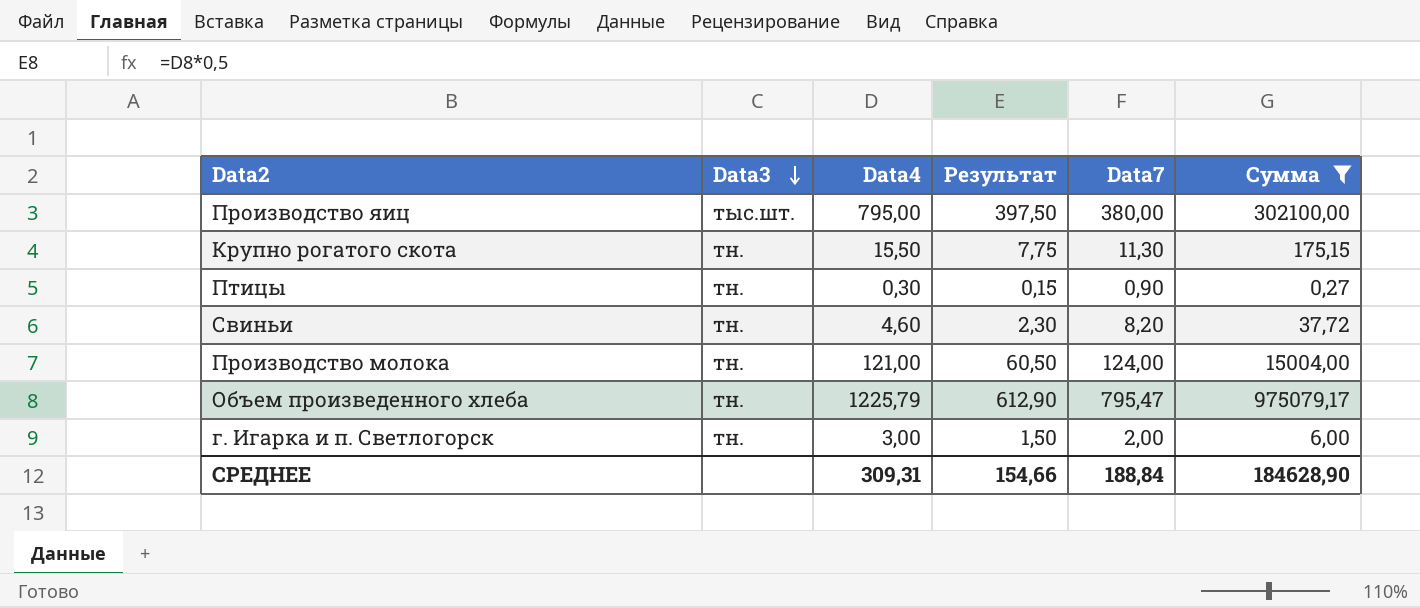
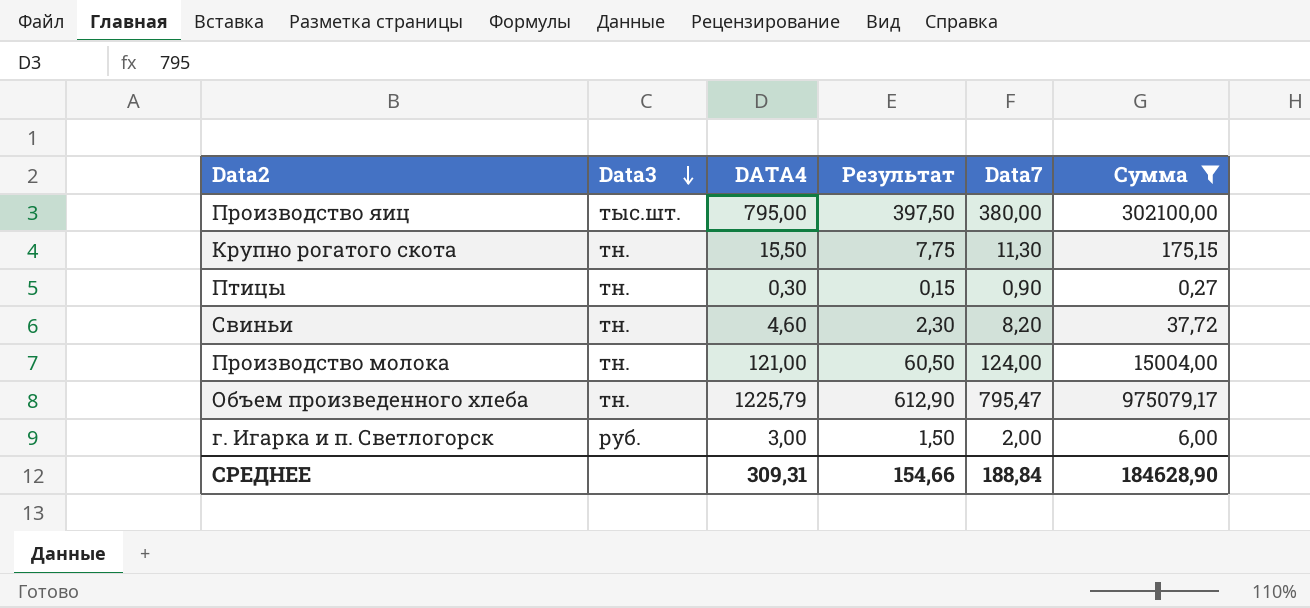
column name: Data4 -> DATA4
г. Игарка и п. Светлогорск | Data3: тн. -> руб.

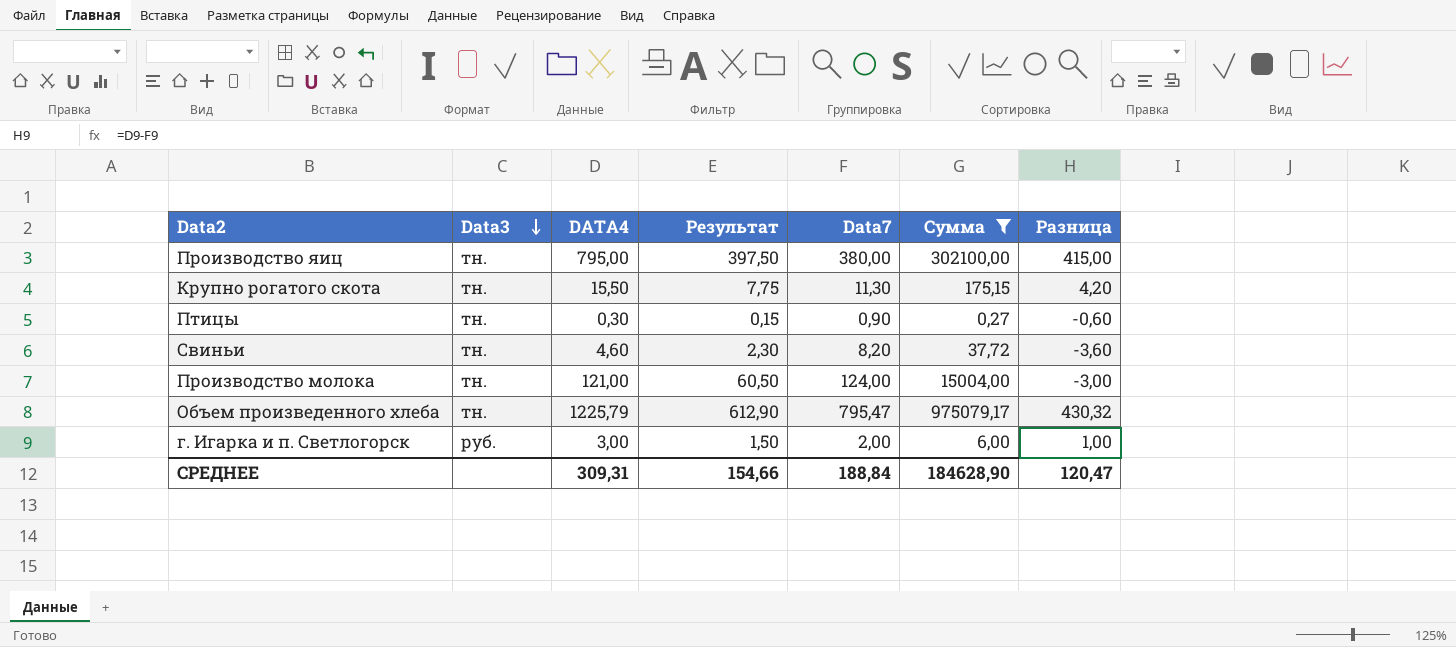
column Разница | formula: none -> [DATA4] - [Data7]
Производство яиц | Data3: тыс.шт. -> тн.

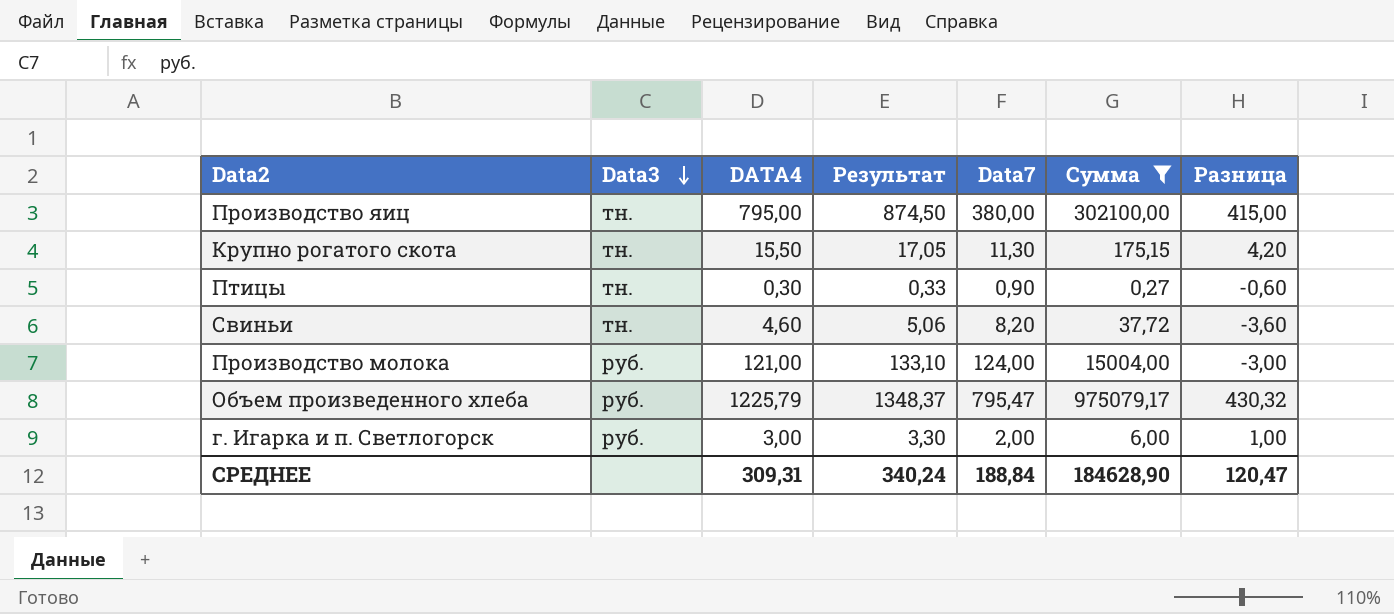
column Результат | formula: [DATA4] * 0,5 -> [DATA4] * 1,1
Производство молока | Data3: тн. -> руб.
Объем произведенного хлеба | Data3: тн. -> руб.
СРЕДНЕЕ | Результат: 154,66 -> 340,24

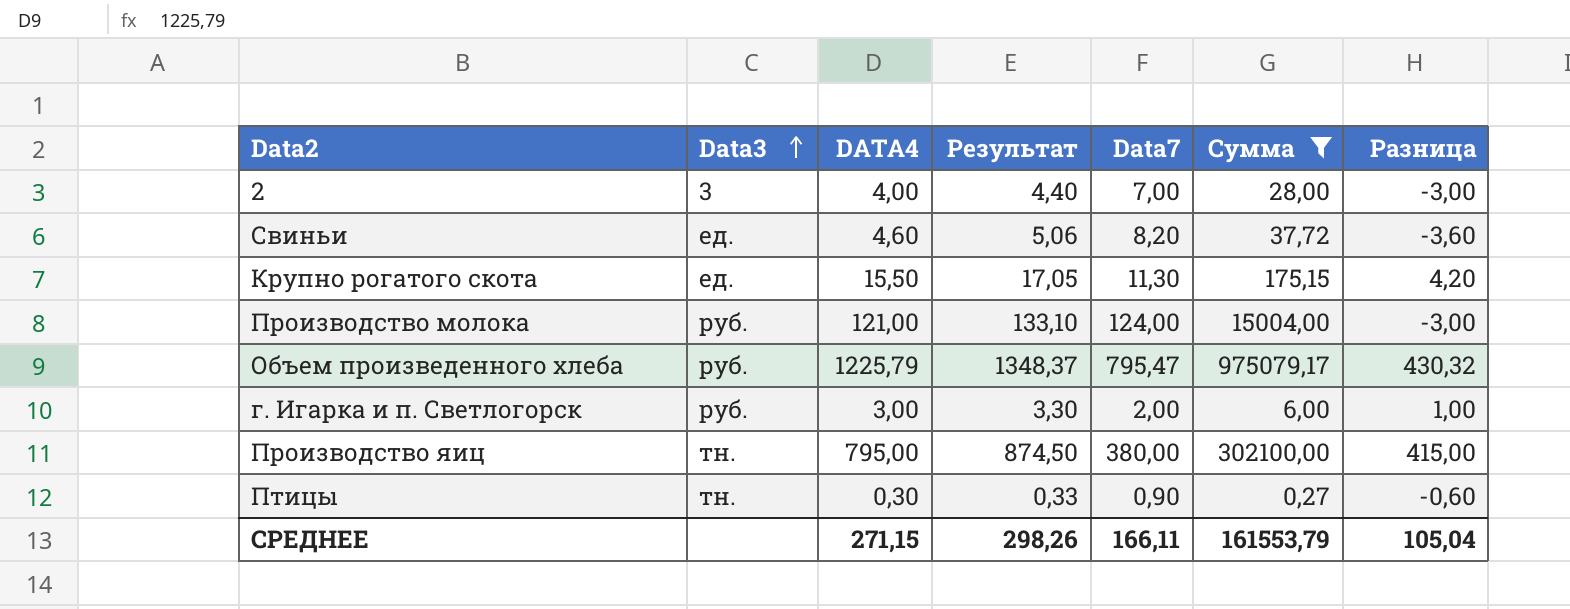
row order: Data3 descending -> Data3 ascending
row 2: none -> 3 | 4,00 | 4,40 | 7,00 | 28,00 | -3,00
Свиньи | Data3: тн. -> ед.
Крупно рогатого скота | Data3: тн. -> ед.
СРЕДНЕЕ | DATA4: 309,31 -> 271,15
СРЕДНЕЕ | Результат: 340,24 -> 298,26
СРЕДНЕЕ | Data7: 188,84 -> 166,11
СРЕДНЕЕ | Сумма: 184628,90 -> 161553,79
СРЕДНЕЕ | Разница: 120,47 -> 105,04

